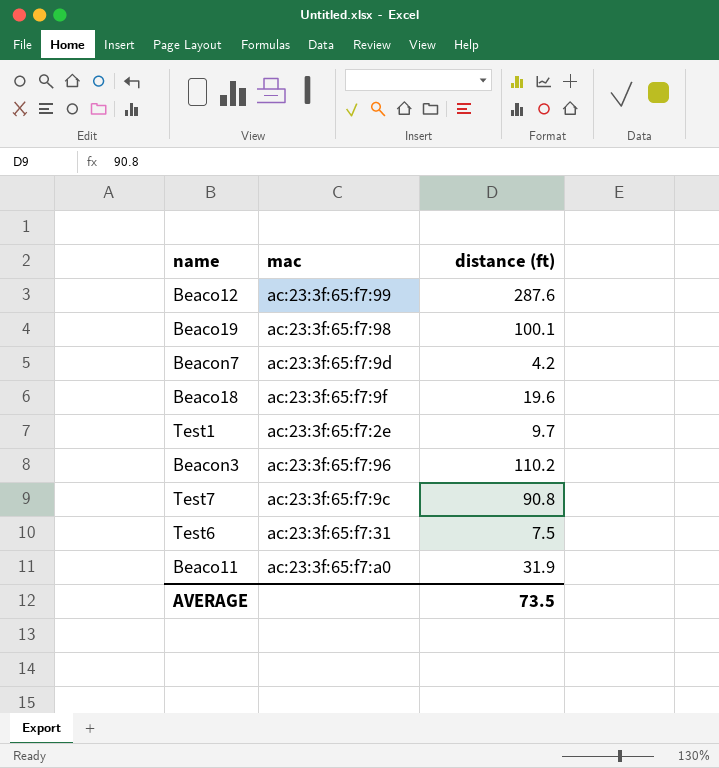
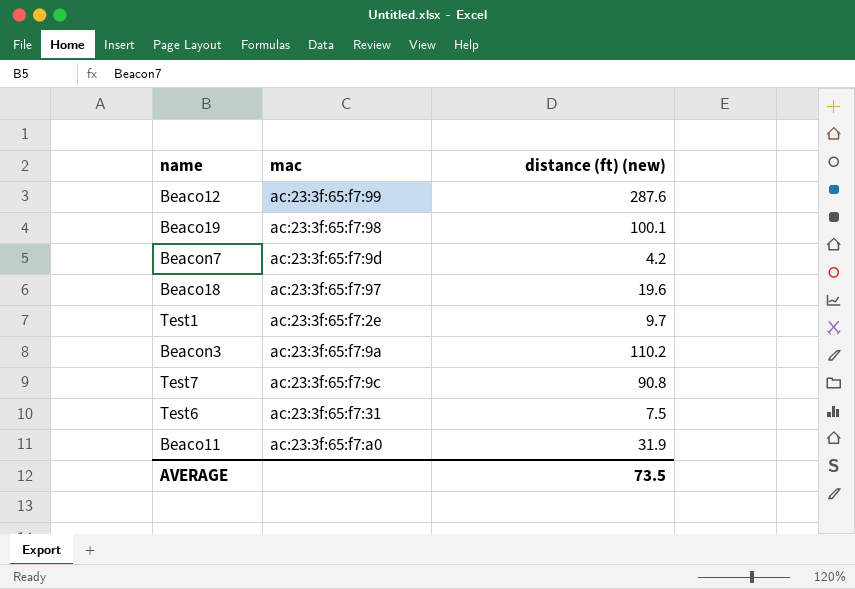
column name: distance (ft) -> distance (ft) (new)
Beaco18 | mac: ac:23:3f:65:f7:9f -> ac:23:3f:65:f7:97
Beacon3 | mac: ac:23:3f:65:f7:96 -> ac:23:3f:65:f7:9a

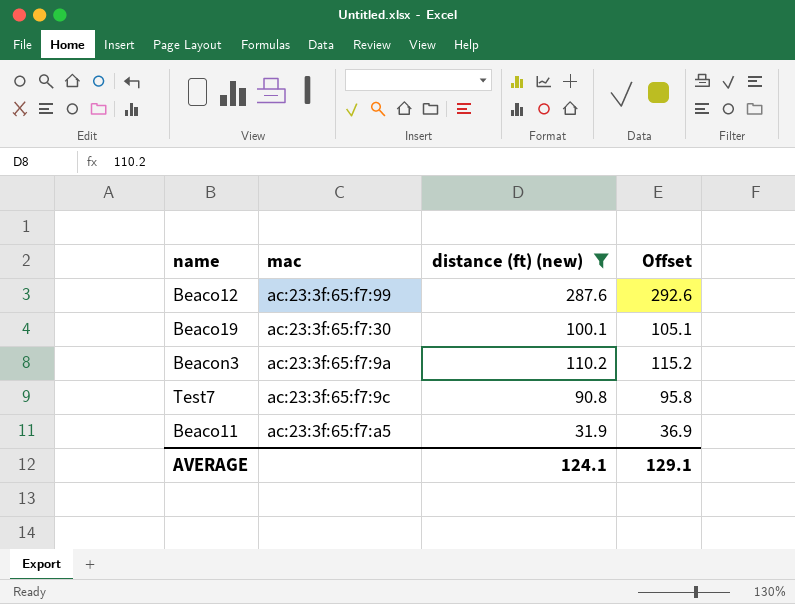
filter: none -> distance (ft) (new) >= 31.9
column Offset | formula: none -> [distance (ft) (new)] + 5
Beaco19 | mac: ac:23:3f:65:f7:98 -> ac:23:3f:65:f7:30
Beaco11 | mac: ac:23:3f:65:f7:a0 -> ac:23:3f:65:f7:a5
AVERAGE | distance (ft) (new): 73.5 -> 124.1

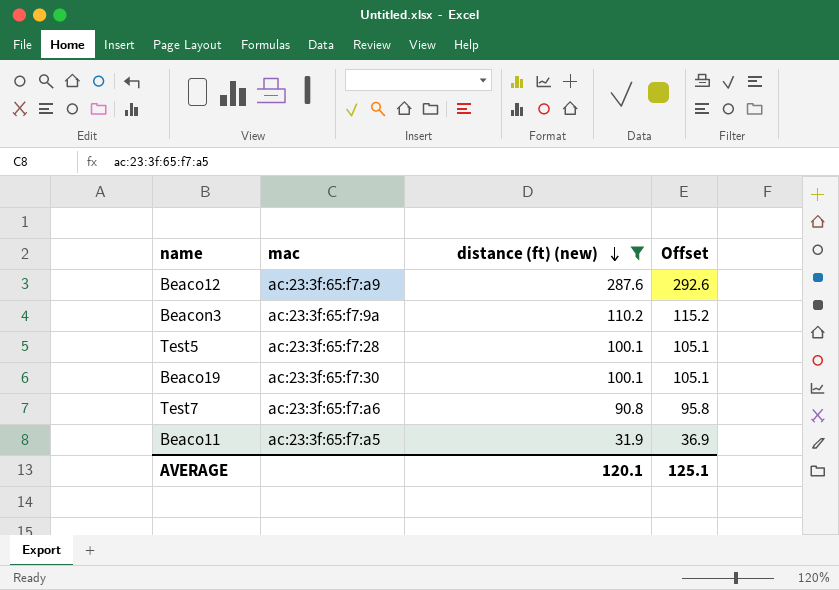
row order: none -> distance (ft) (new) descending
Beaco12 | mac: ac:23:3f:65:f7:99 -> ac:23:3f:65:f7:a9
row Test5: none -> ac:23:3f:65:f7:28 | 100.1 | 105.1
Test7 | mac: ac:23:3f:65:f7:9c -> ac:23:3f:65:f7:a6
AVERAGE | distance (ft) (new): 124.1 -> 120.1
AVERAGE | Offset: 129.1 -> 125.1

